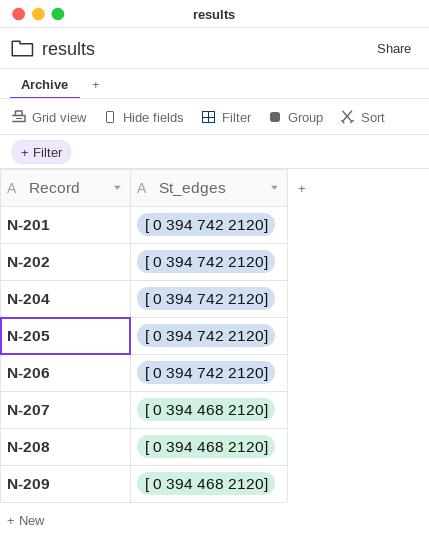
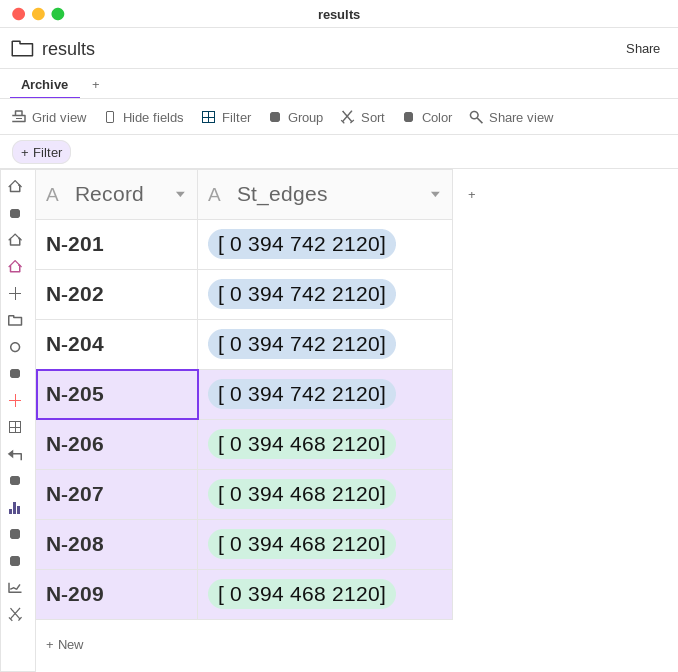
N-206 | St_edges: [ 0 394 742 2120] -> [ 0 394 468 2120]

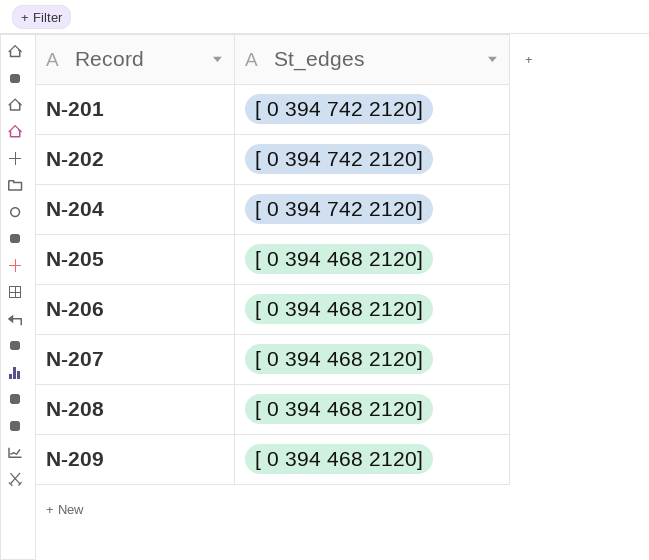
N-205 | St_edges: [ 0 394 742 2120] -> [ 0 394 468 2120]

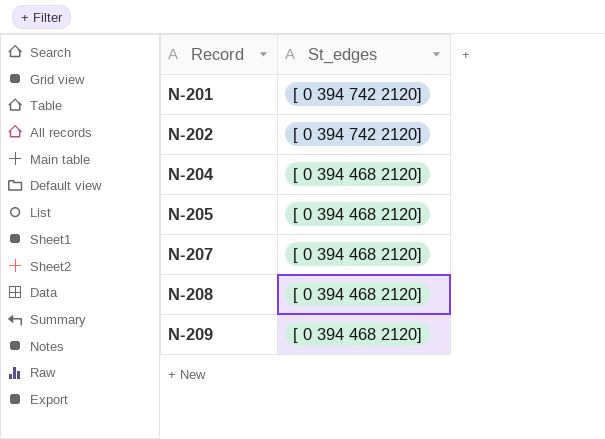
row N-206: [ 0 394 468 2120] -> none
N-204 | St_edges: [ 0 394 742 2120] -> [ 0 394 468 2120]

